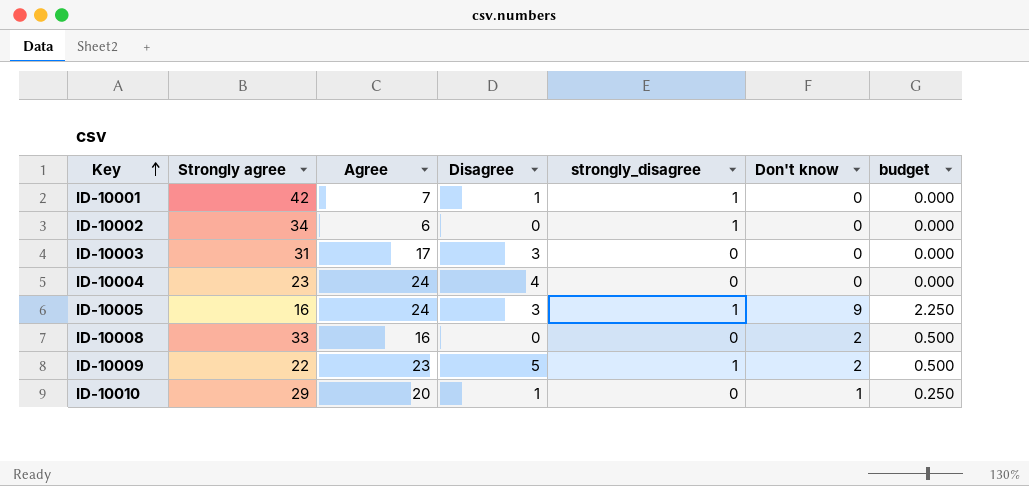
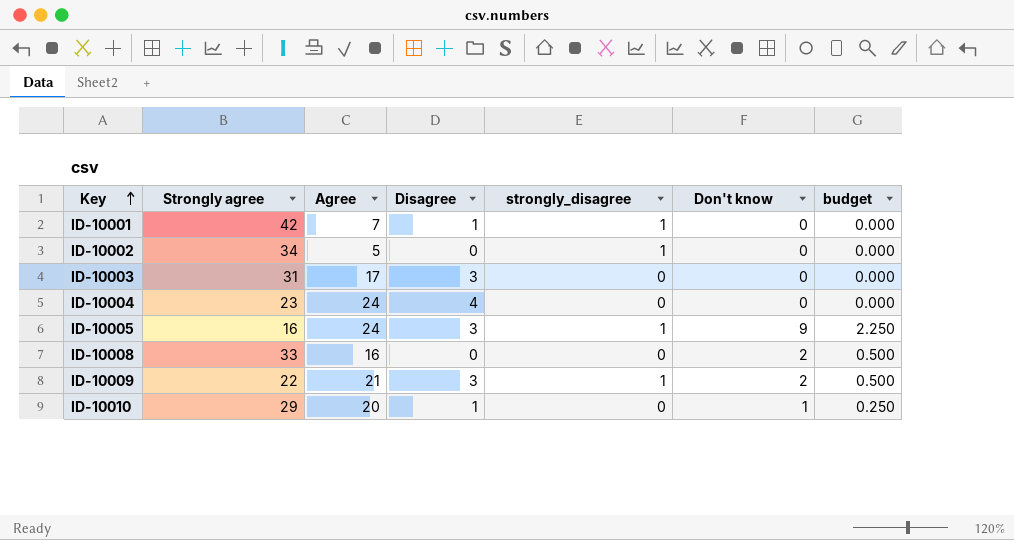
ID-10002 | Agree: 6 -> 5
ID-10009 | Agree: 23 -> 21
ID-10009 | Disagree: 5 -> 3

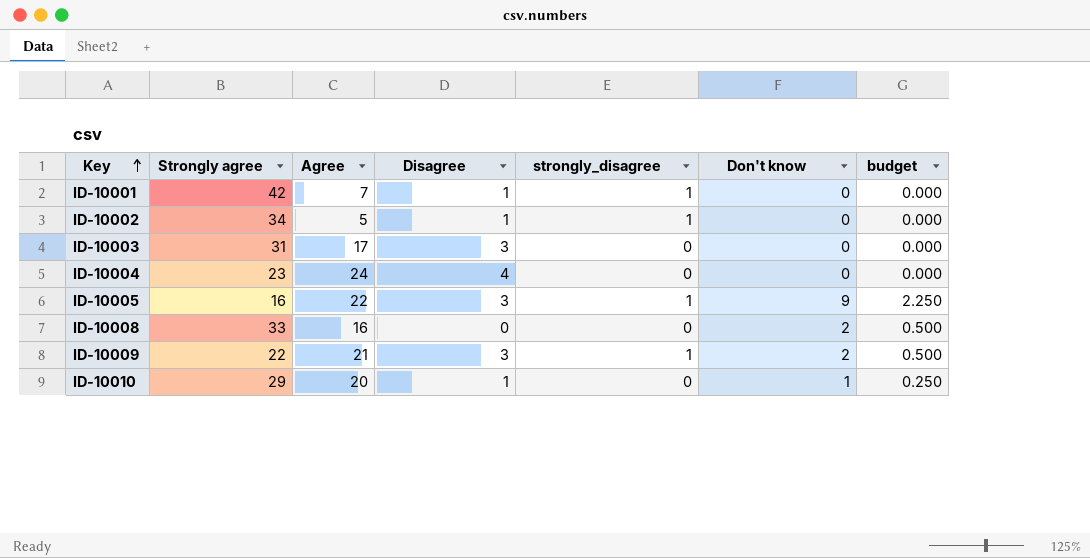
ID-10002 | Disagree: 0 -> 1
ID-10005 | Agree: 24 -> 22

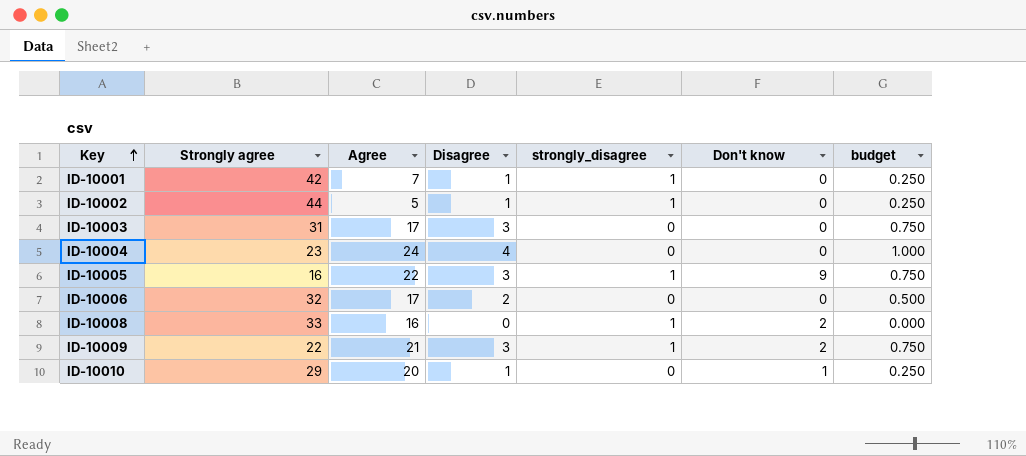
column budget | formula: [Don't know] * 0.25 -> [Disagree] * 0.25
ID-10002 | Strongly agree: 34 -> 44
row ID-10006: none -> 32 | 17 | 2 | 0 | 0 | 0.500
ID-10008 | strongly_disagree: 0 -> 1

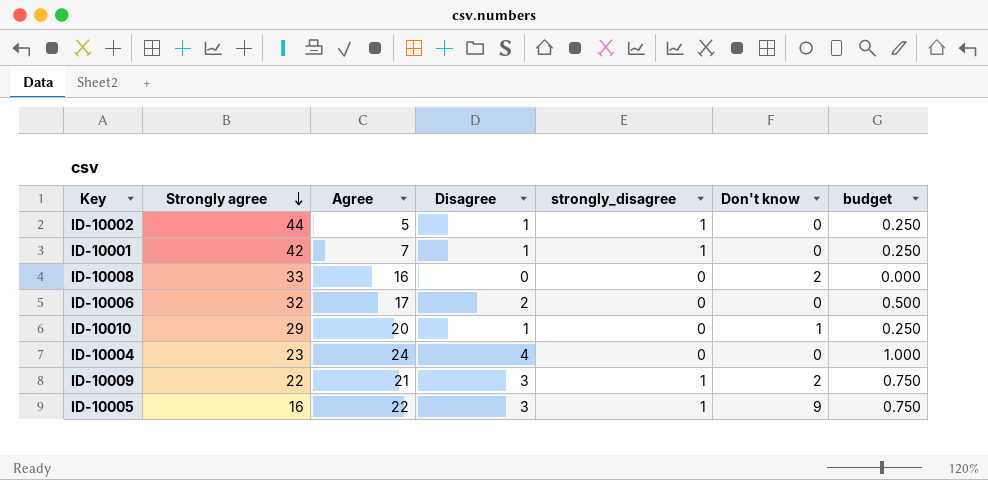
row order: Key ascending -> Strongly agree descending
row ID-10003: 31 | 17 | 3 | 0 | 0 | 0.750 -> none
ID-10008 | strongly_disagree: 1 -> 0

